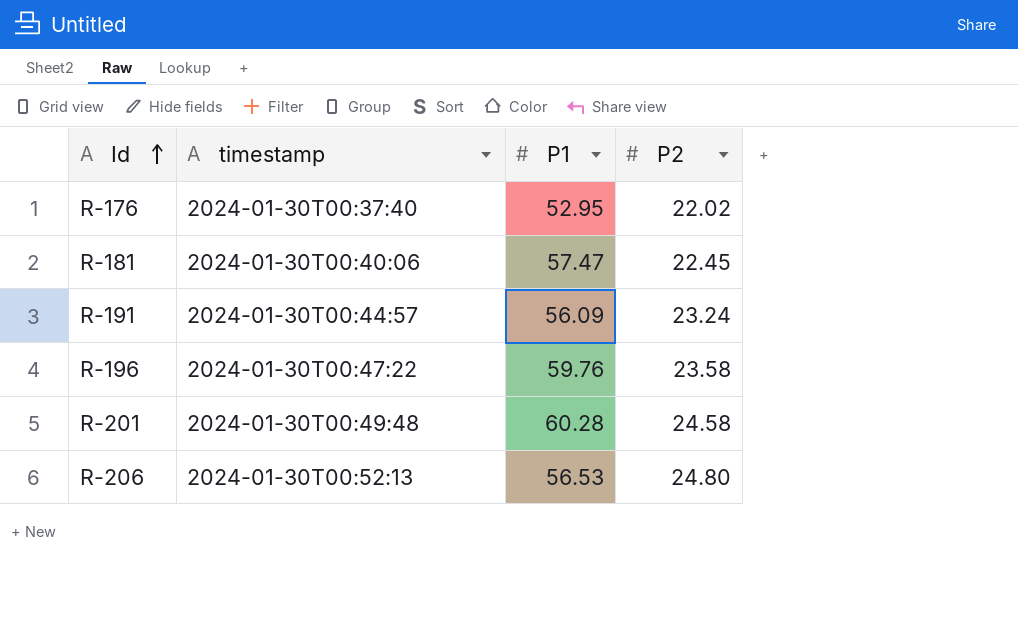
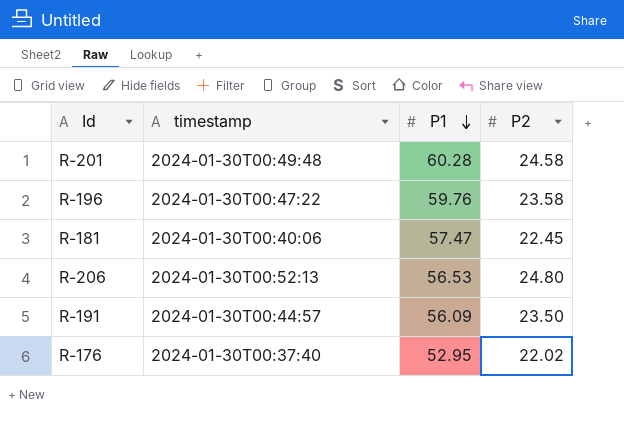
row order: Id ascending -> P1 descending
R-191 | P2: 23.24 -> 23.50

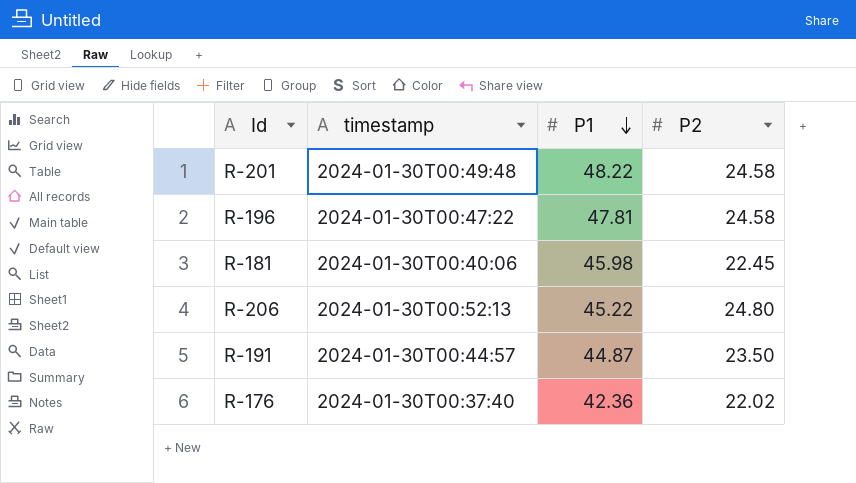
R-201 | P1: 60.28 -> 48.22
R-196 | P1: 59.76 -> 47.81
R-196 | P2: 23.58 -> 24.58
R-181 | P1: 57.47 -> 45.98
R-206 | P1: 56.53 -> 45.22
R-191 | P1: 56.09 -> 44.87
R-176 | P1: 52.95 -> 42.36

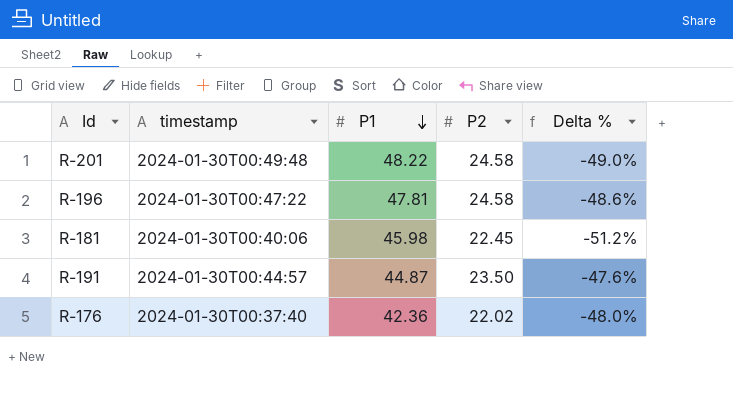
column Delta % | formula: none -> ([P2] - [P1]) / [P1]
row R-206: 2024-01-30T00:52:13 | 45.22 | 24.80 -> none

